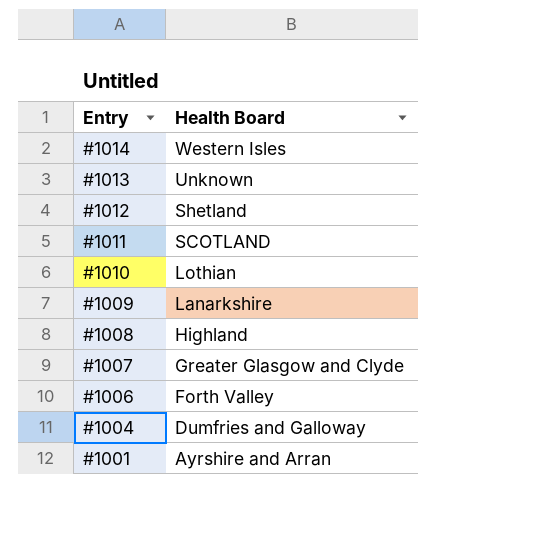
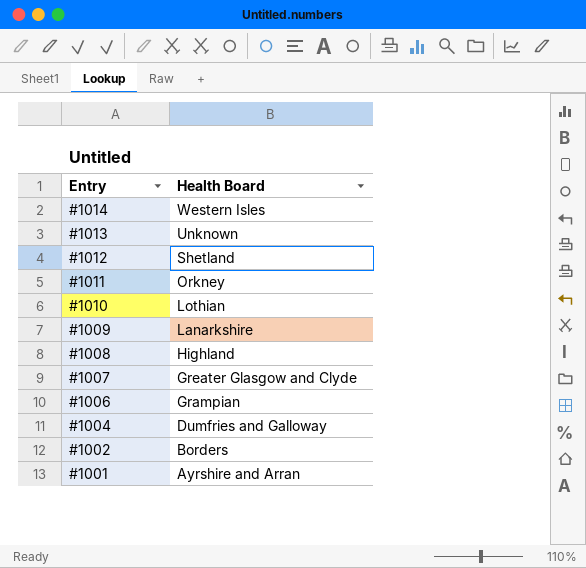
#1011 | Health Board: SCOTLAND -> Orkney
#1006 | Health Board: Forth Valley -> Grampian
row #1002: none -> Borders

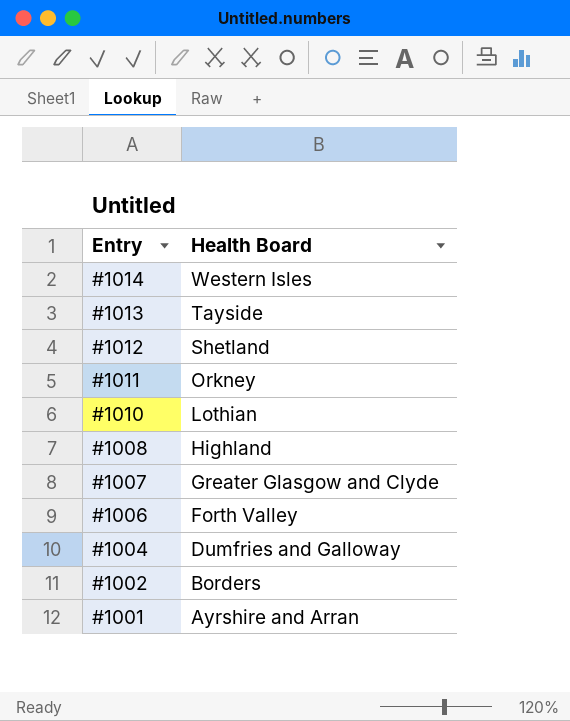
row #1009: Lanarkshire -> none
#1013 | Health Board: Unknown -> Tayside
#1006 | Health Board: Grampian -> Forth Valley

